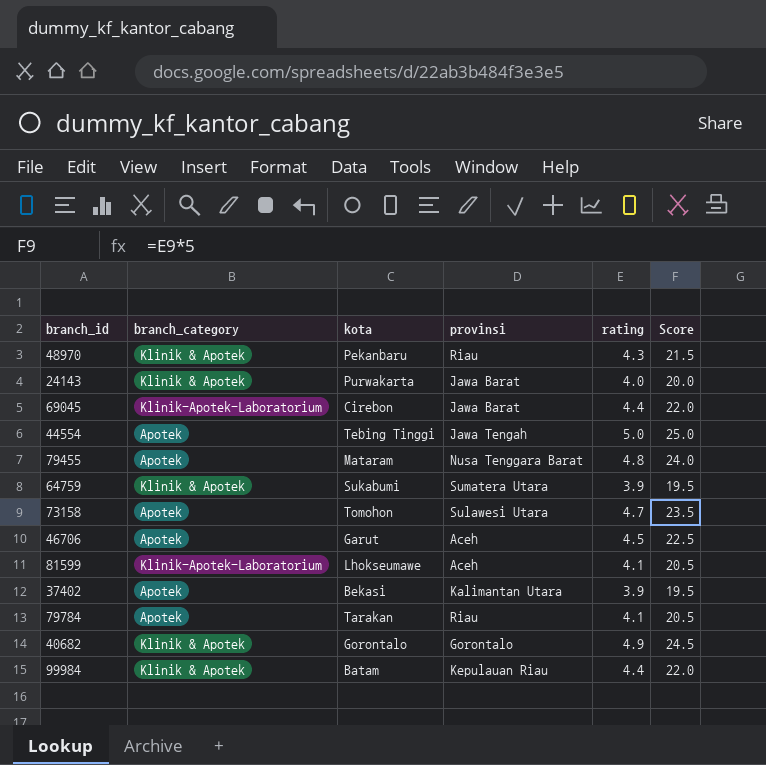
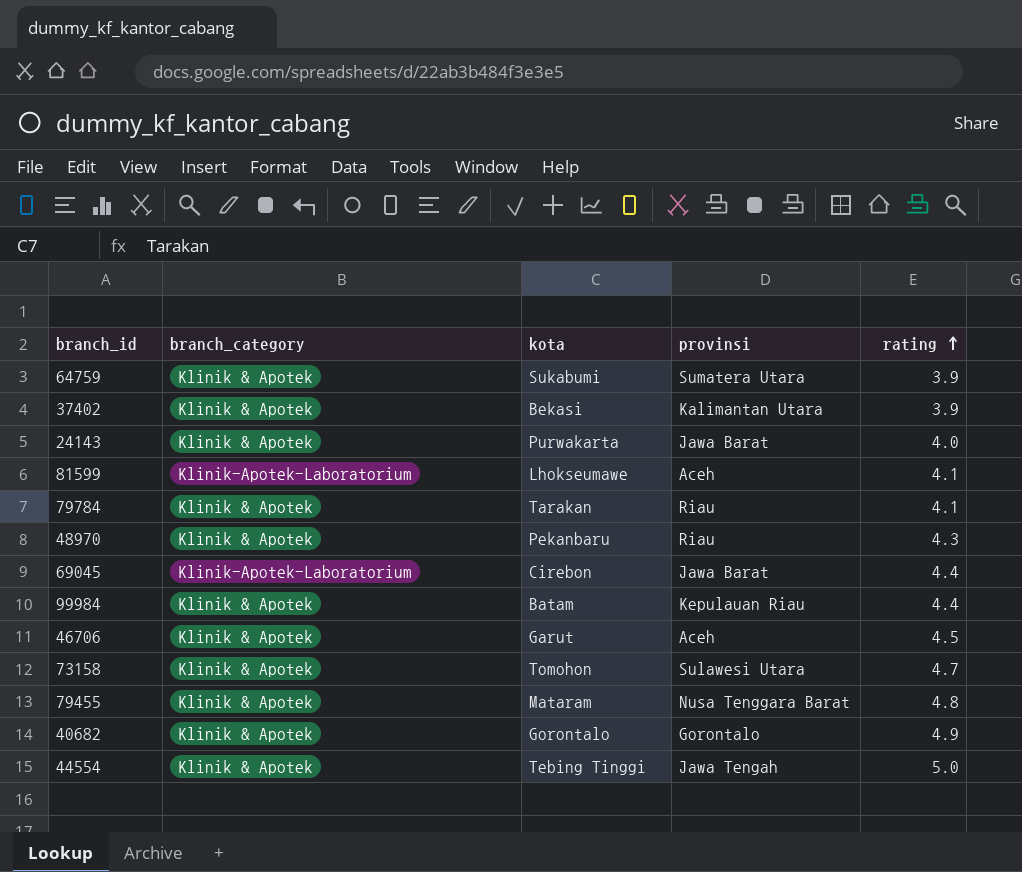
row order: none -> rating ascending
column Score | formula: [rating] * 5 -> none
37402 | branch_category: Apotek -> Klinik & Apotek
79784 | branch_category: Apotek -> Klinik & Apotek
46706 | branch_category: Apotek -> Klinik & Apotek
73158 | branch_category: Apotek -> Klinik & Apotek
79455 | branch_category: Apotek -> Klinik & Apotek
44554 | branch_category: Apotek -> Klinik & Apotek

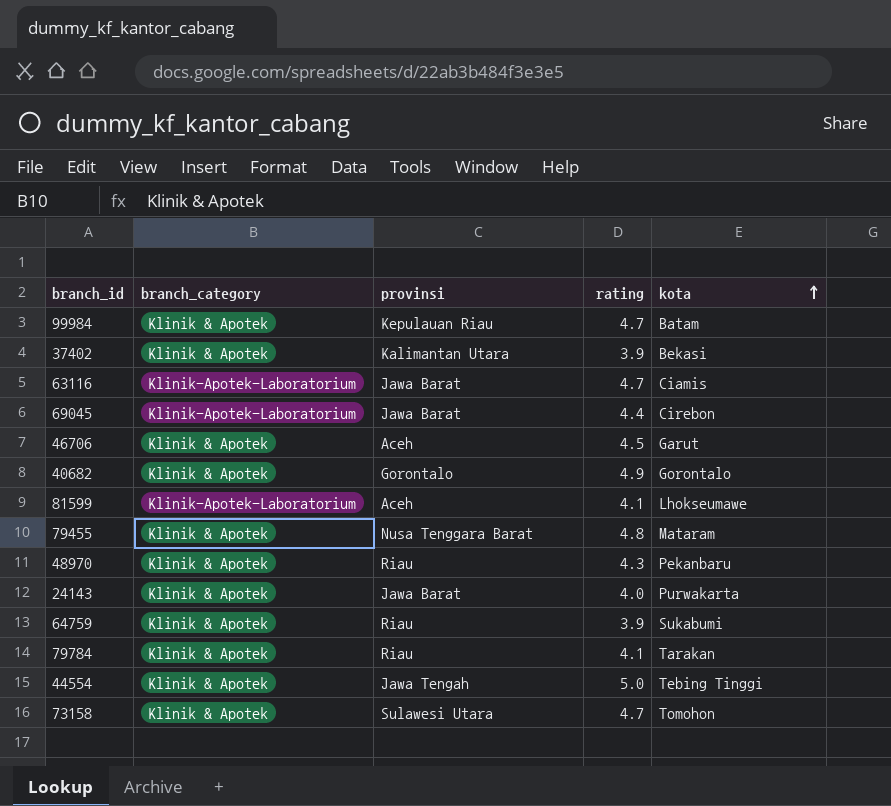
row order: rating ascending -> kota ascending
column kota | position: 3 -> 5
99984 | rating: 4.4 -> 4.7
row 63116: none -> Klinik-Apotek-Laboratorium | Jawa Barat | 4.7 | Ciamis
64759 | provinsi: Sumatera Utara -> Riau

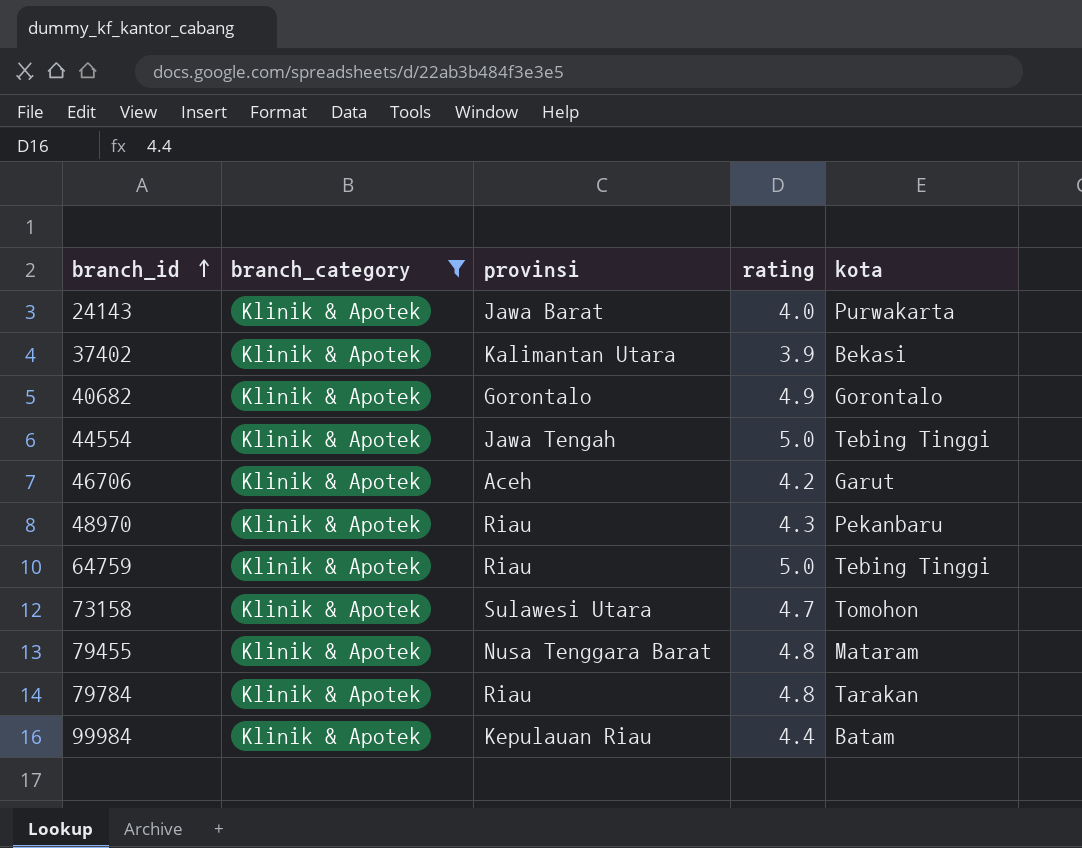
filter: none -> branch_category = Klinik & Apotek
row order: kota ascending -> branch_id ascending
46706 | rating: 4.5 -> 4.2
64759 | rating: 3.9 -> 5.0
64759 | kota: Sukabumi -> Tebing Tinggi
79784 | rating: 4.1 -> 4.8
99984 | rating: 4.7 -> 4.4

